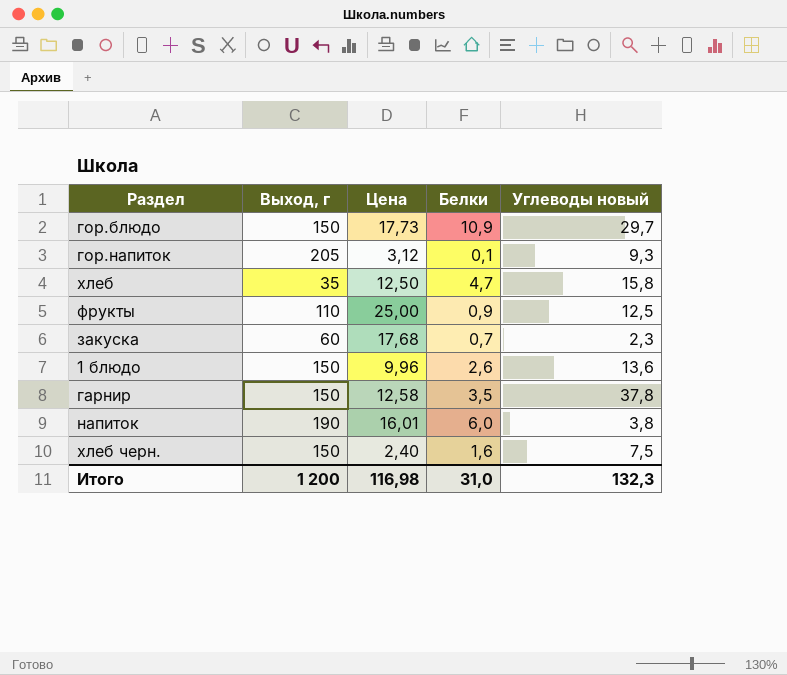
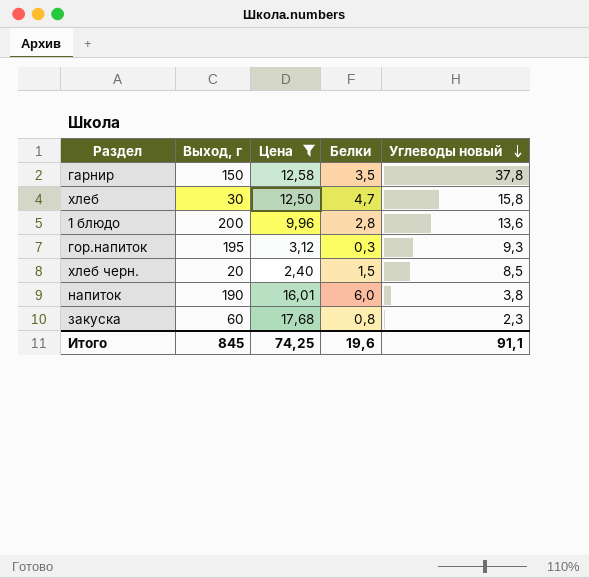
filter: none -> Цена <= 17,68
row order: none -> Углеводы новый descending
хлеб | Выход, г: 35 -> 30
1 блюдо | Выход, г: 150 -> 200
1 блюдо | Белки: 2,6 -> 2,8
гор.напиток | Выход, г: 205 -> 195
гор.напиток | Белки: 0,1 -> 0,3
хлеб черн. | Выход, г: 150 -> 20
хлеб черн. | Белки: 1,6 -> 1,5
хлеб черн. | Углеводы новый: 7,5 -> 8,5
закуска | Белки: 0,7 -> 0,8
Итого | Выход, г: 1 200 -> 845
Итого | Цена: 116,98 -> 74,25
Итого | Белки: 31,0 -> 19,6
Итого | Углеводы новый: 132,3 -> 91,1

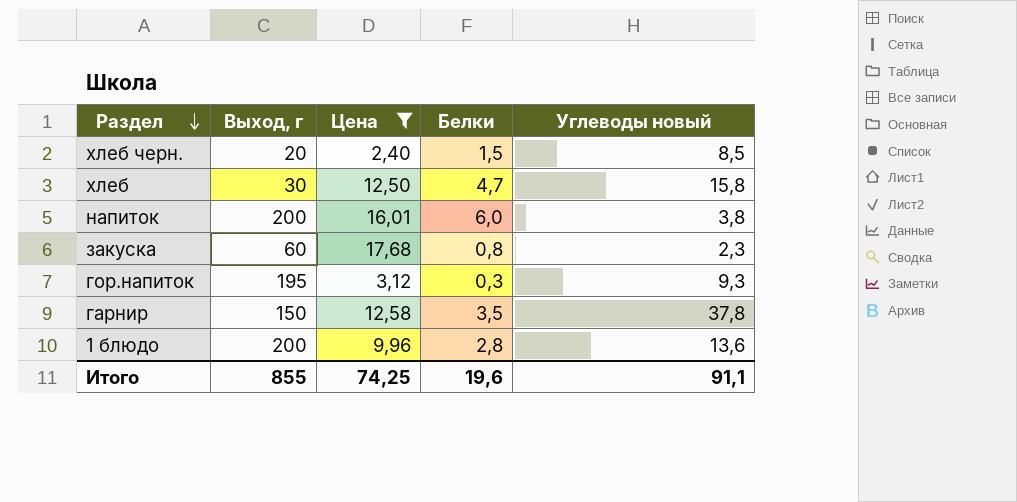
row order: Углеводы новый descending -> Раздел descending
напиток | Выход, г: 190 -> 200
Итого | Выход, г: 845 -> 855

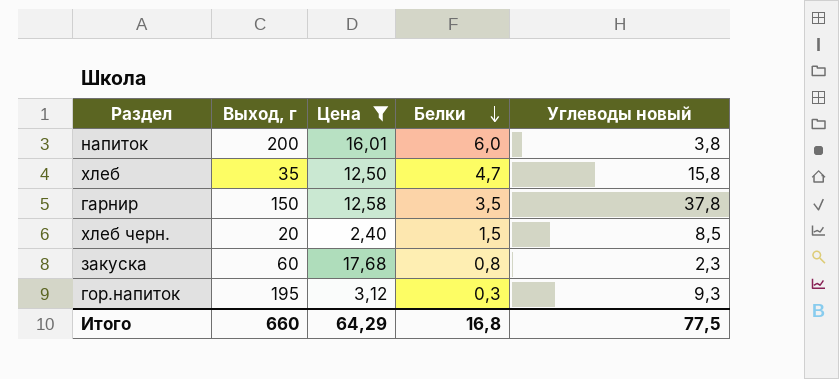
row order: Раздел descending -> Белки descending
row 1 блюдо: 200 | 9,96 | 2,8 | 13,6 -> none
хлеб | Выход, г: 30 -> 35
Итого | Выход, г: 855 -> 660
Итого | Цена: 74,25 -> 64,29
Итого | Белки: 19,6 -> 16,8
Итого | Углеводы новый: 91,1 -> 77,5

